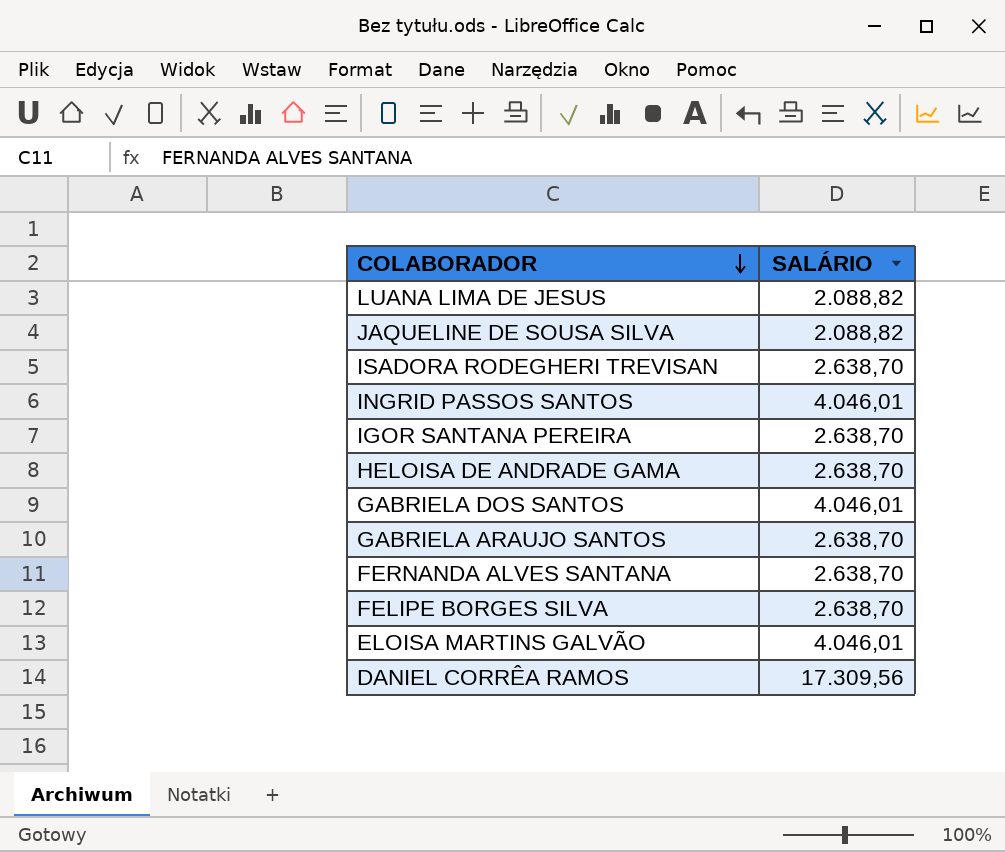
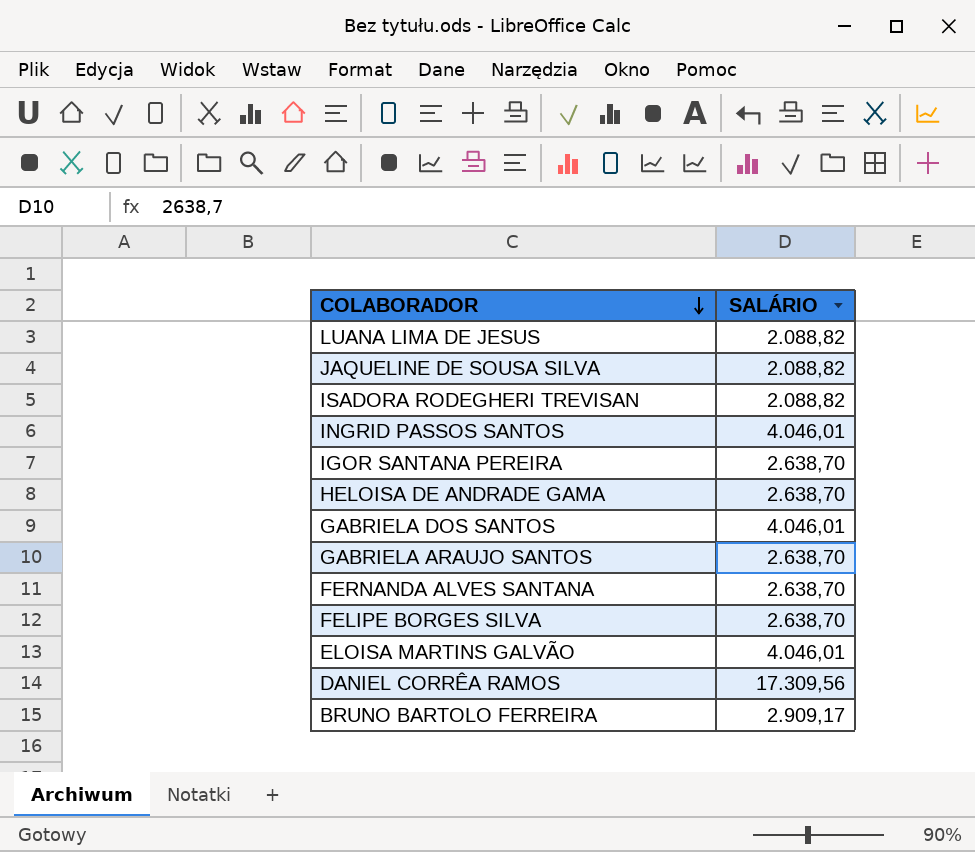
ISADORA RODEGHERI TREVISAN | SALÁRIO: 2.638,70 -> 2.088,82
row BRUNO BARTOLO FERREIRA: none -> 2.909,17

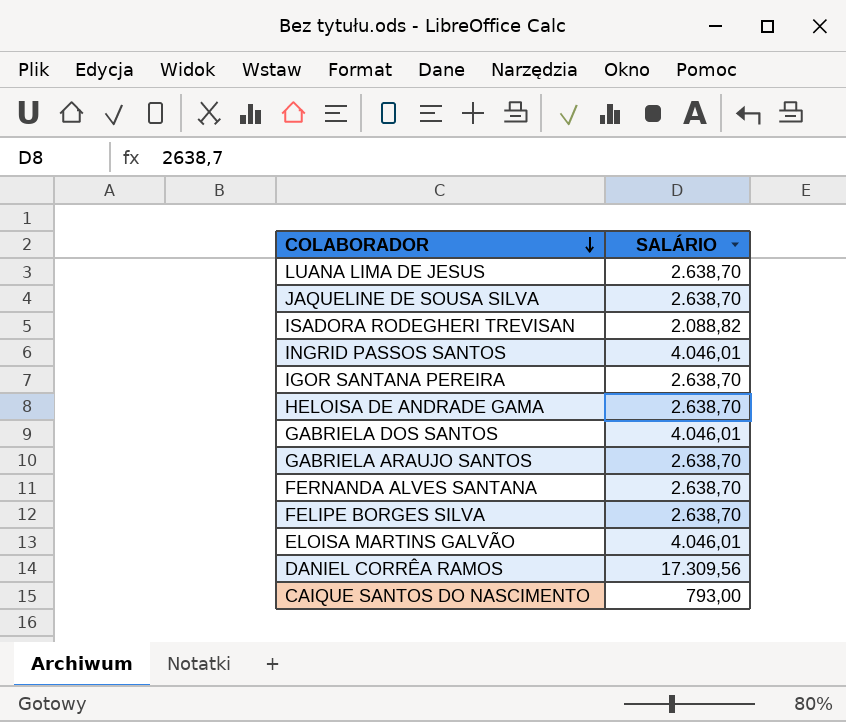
row BRUNO BARTOLO FERREIRA: 2.909,17 -> none
LUANA LIMA DE JESUS | SALÁRIO: 2.088,82 -> 2.638,70
JAQUELINE DE SOUSA SILVA | SALÁRIO: 2.088,82 -> 2.638,70
row CAIQUE SANTOS DO NASCIMENTO: none -> 793,00

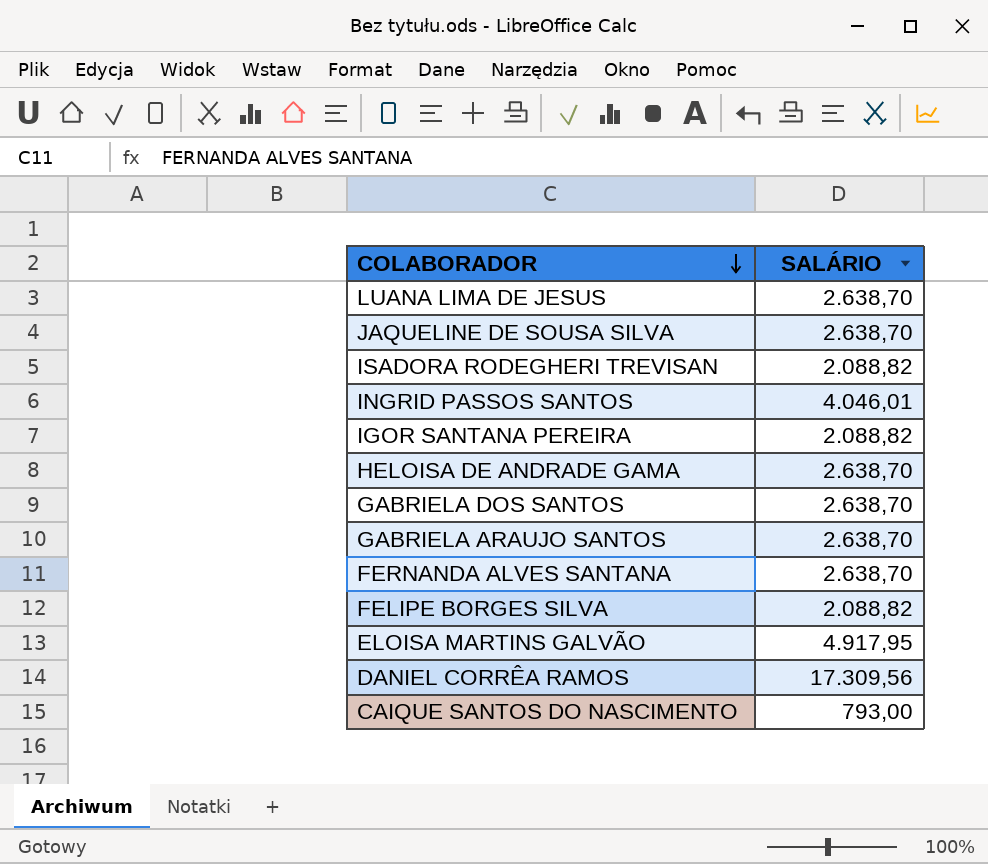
IGOR SANTANA PEREIRA | SALÁRIO: 2.638,70 -> 2.088,82
GABRIELA DOS SANTOS | SALÁRIO: 4.046,01 -> 2.638,70
FELIPE BORGES SILVA | SALÁRIO: 2.638,70 -> 2.088,82
ELOISA MARTINS GALVÃO | SALÁRIO: 4.046,01 -> 4.917,95

